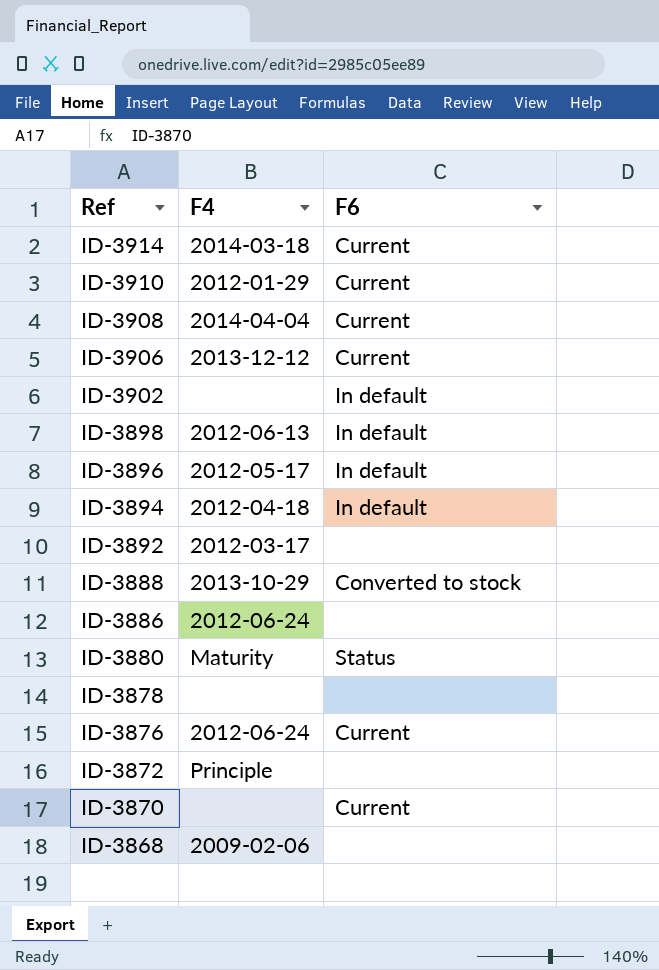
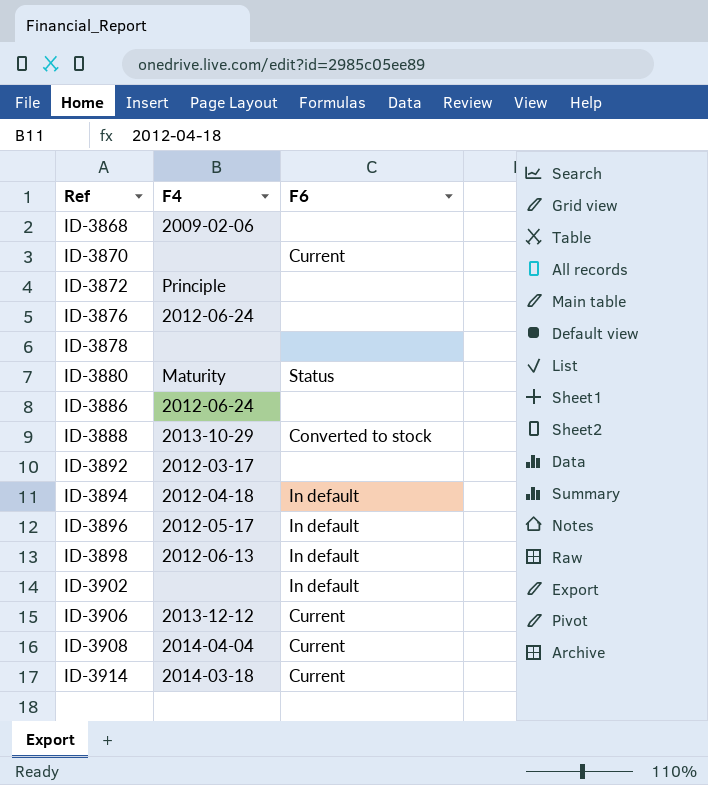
row order: Ref descending -> Ref ascending
row ID-3910: 2012-01-29 | Current -> none
ID-3876 | F6: Current -> none

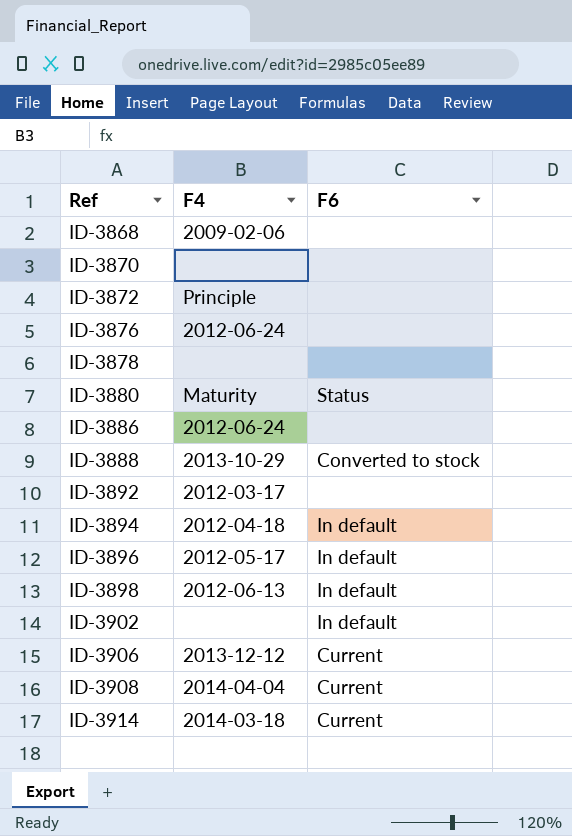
ID-3870 | F6: Current -> none

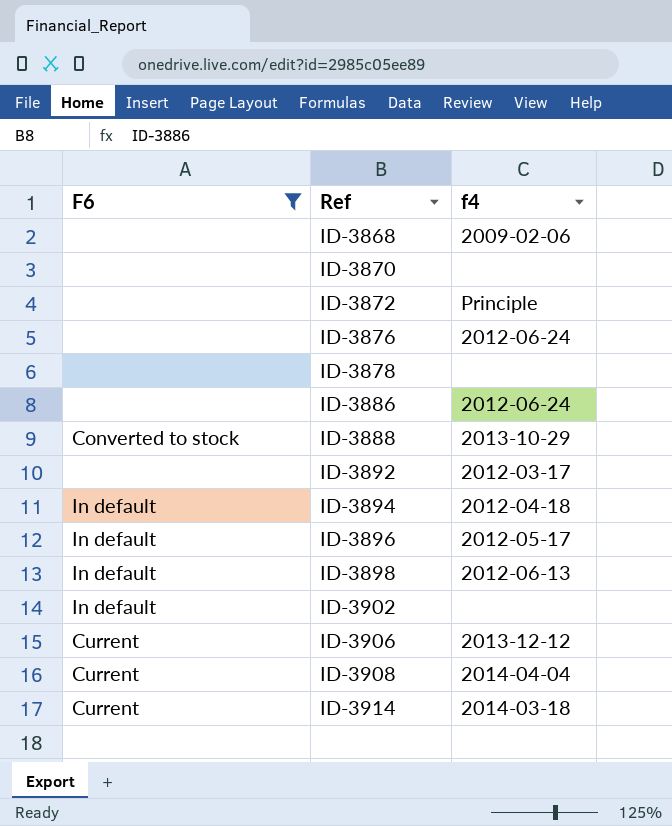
filter: none -> F6 != Status
column F6 | position: 3 -> 1
column name: F4 -> f4

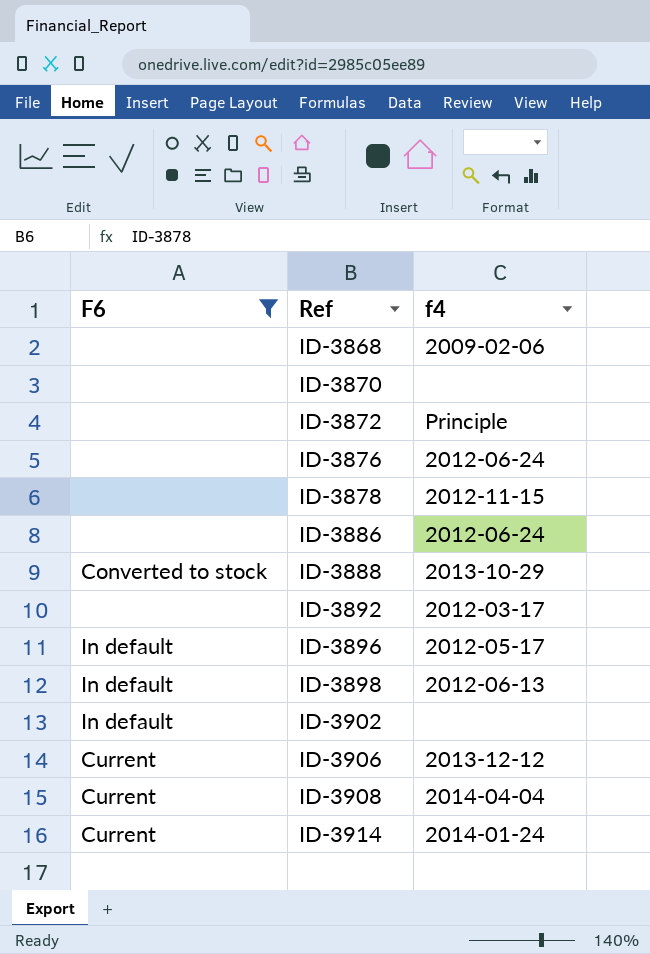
row ID-3894: In default | 2012-04-18 -> none
ID-3878 | f4: none -> 2012-11-15
ID-3914 | f4: 2014-03-18 -> 2014-01-24

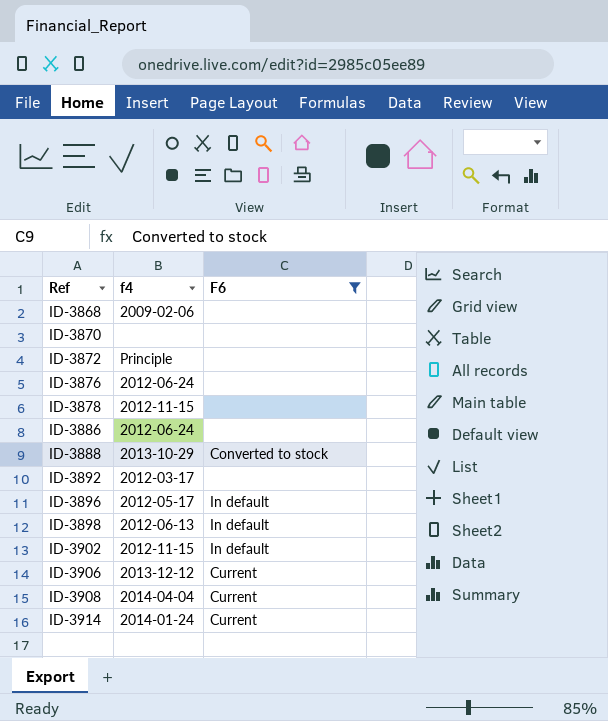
column F6 | position: 1 -> 3
ID-3902 | f4: none -> 2012-11-15

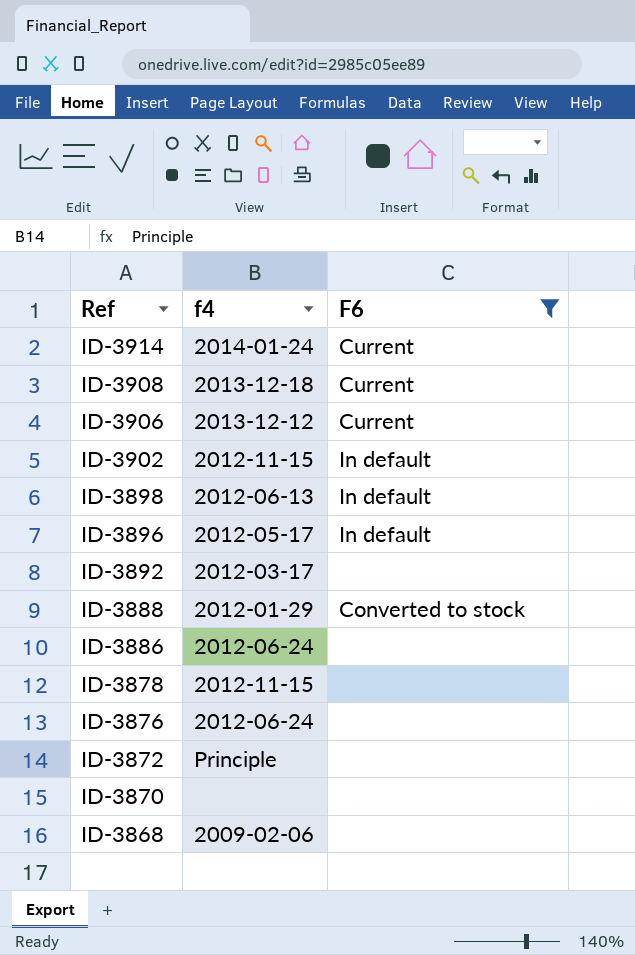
row order: Ref ascending -> Ref descending
ID-3908 | f4: 2014-04-04 -> 2013-12-18
ID-3888 | f4: 2013-10-29 -> 2012-01-29

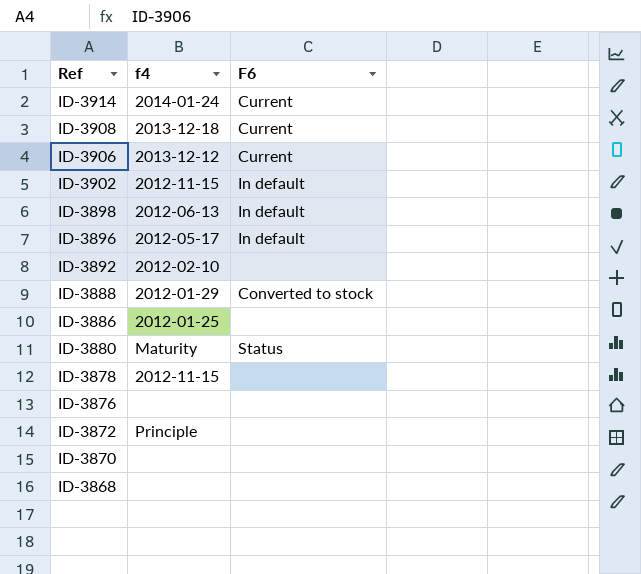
filter: F6 != Status -> none
ID-3892 | f4: 2012-03-17 -> 2012-02-10
ID-3886 | f4: 2012-06-24 -> 2012-01-25
ID-3876 | f4: 2012-06-24 -> none
ID-3868 | f4: 2009-02-06 -> none

